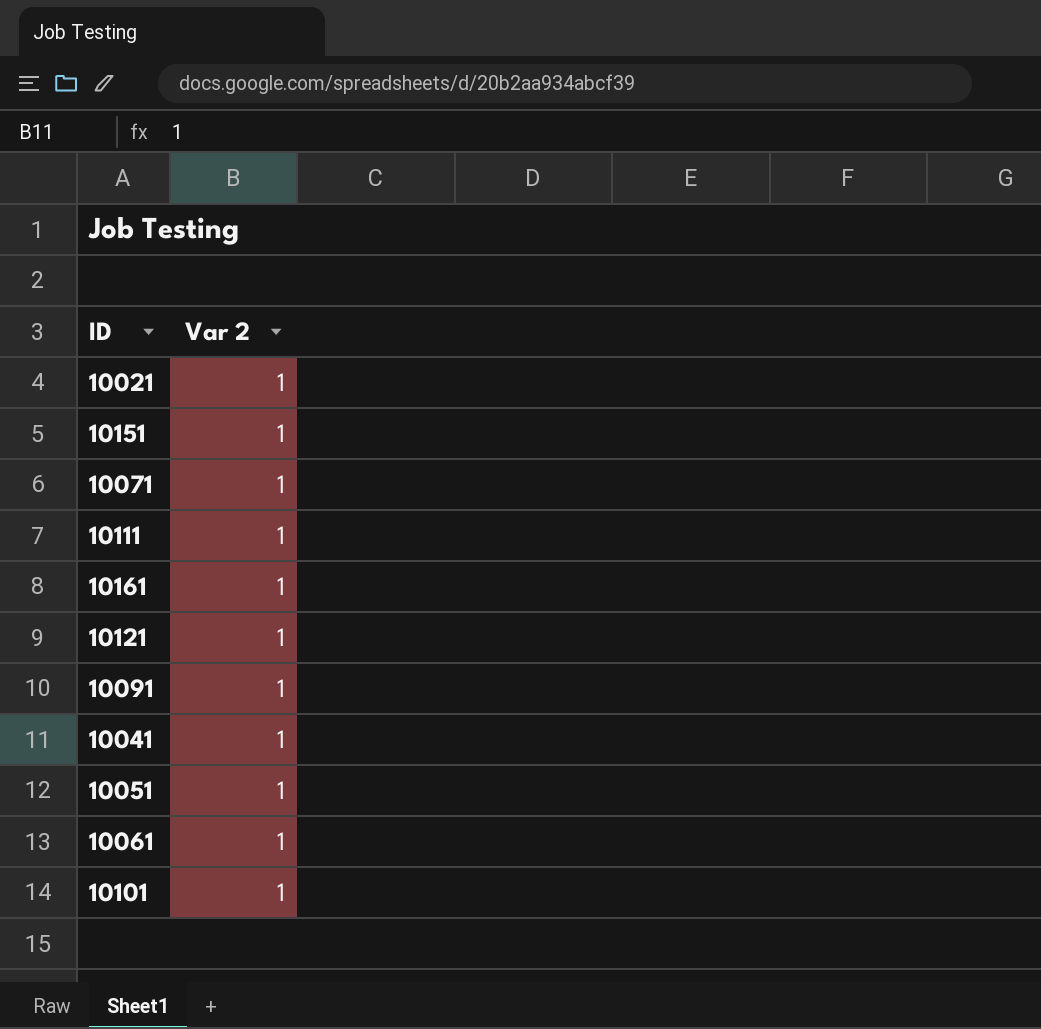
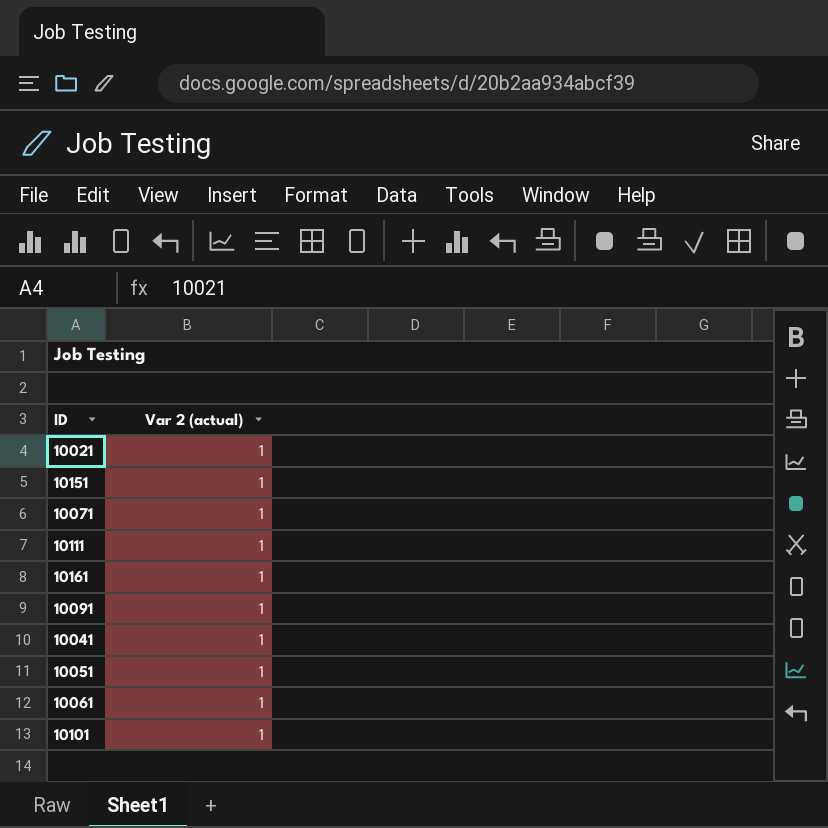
column name: Var 2 -> Var 2 (actual)
row 10121: 1 -> none

